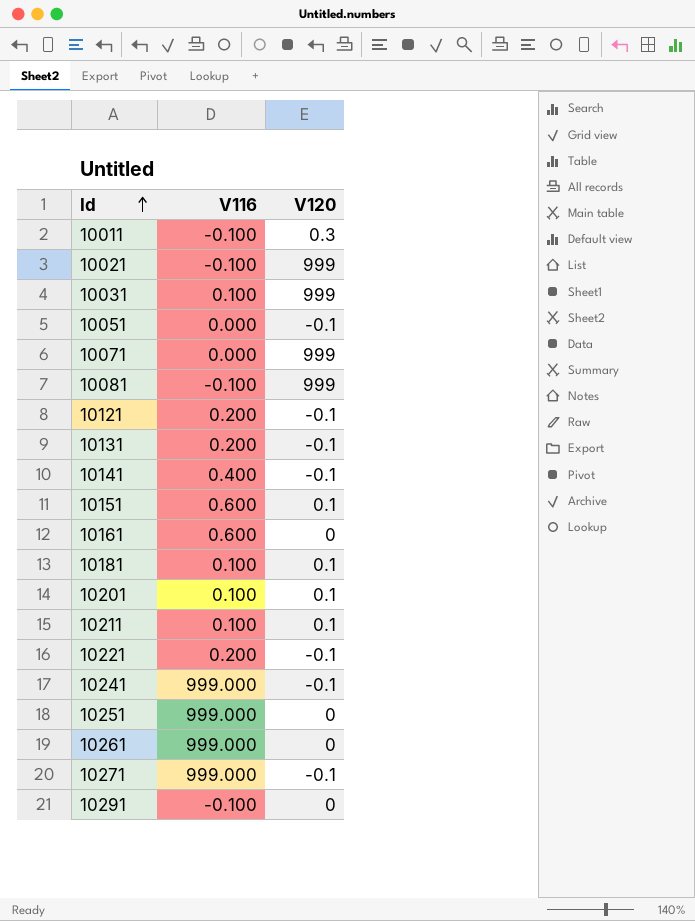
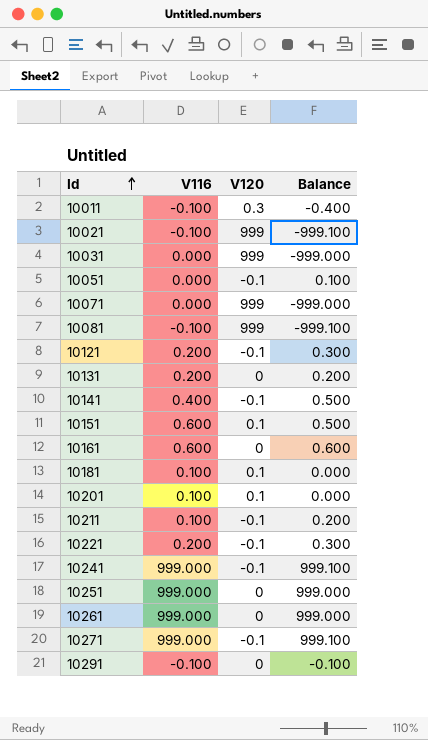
column Balance | formula: none -> [V116] - [V120]
10031 | V116: 0.100 -> 0.000
10131 | V120: -0.1 -> 0
10211 | V120: 0.1 -> -0.1

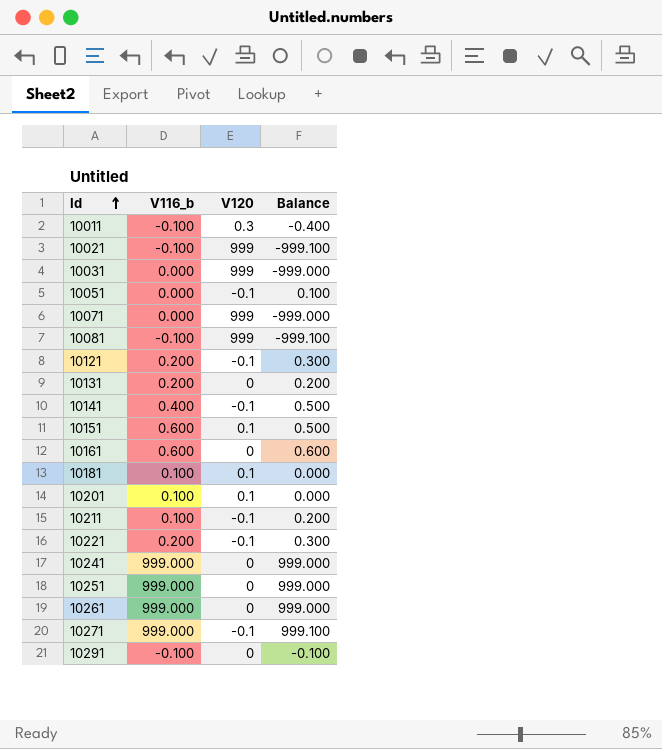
column name: V116 -> V116_b
10241 | V120: -0.1 -> 0
10241 | Balance: 999.100 -> 999.000

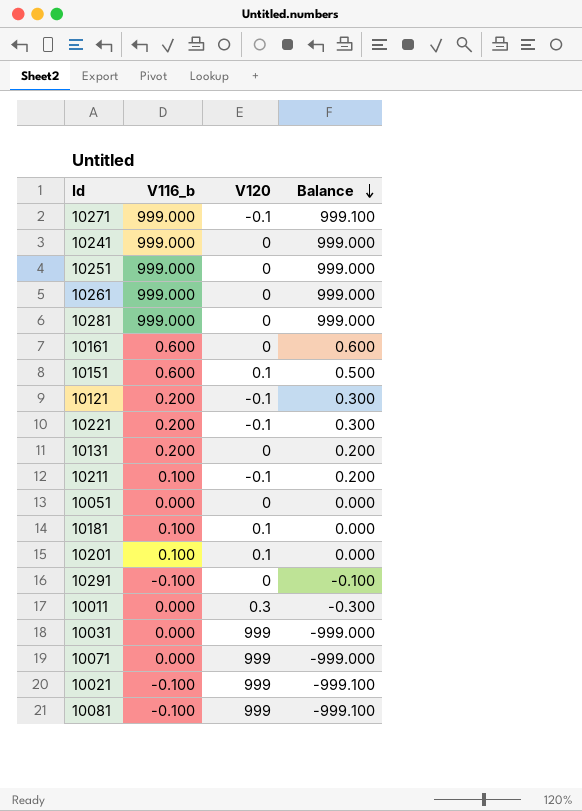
row order: Id ascending -> Balance descending
row 10141: 0.400 | -0.1 | 0.500 -> none
row 10281: none -> 999.000 | 0 | 999.000
10051 | V120: -0.1 -> 0
10051 | Balance: 0.100 -> 0.000
10011 | V116_b: -0.100 -> 0.000
10011 | Balance: -0.400 -> -0.300

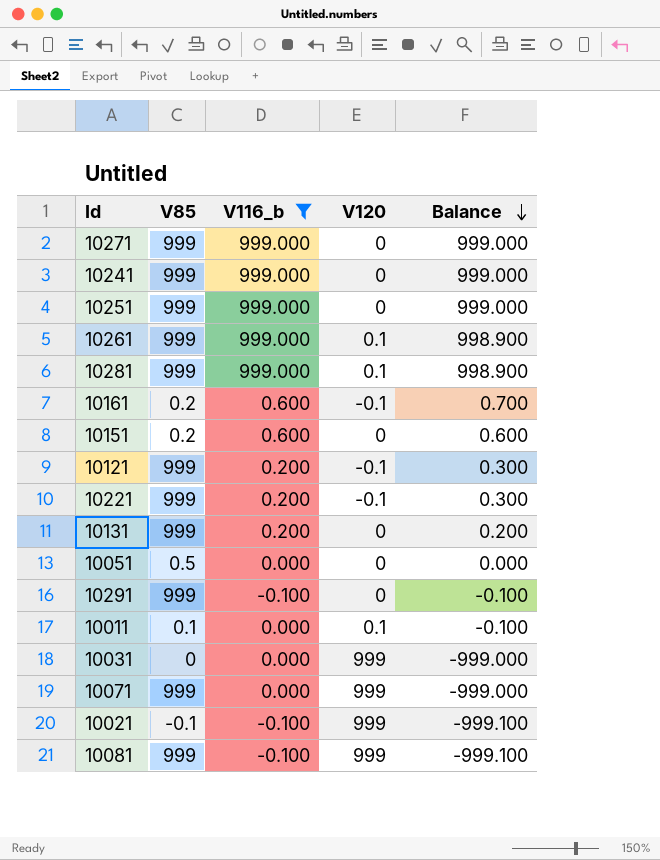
filter: none -> V116_b != 0.100
column V85 | position: none -> 2
10271 | V120: -0.1 -> 0
10271 | Balance: 999.100 -> 999.000
10261 | V120: 0 -> 0.1
10261 | Balance: 999.000 -> 998.900
10281 | V120: 0 -> 0.1
10281 | Balance: 999.000 -> 998.900
10161 | V120: 0 -> -0.1
10161 | Balance: 0.600 -> 0.700
10151 | V120: 0.1 -> 0
10151 | Balance: 0.500 -> 0.600
10011 | V120: 0.3 -> 0.1
10011 | Balance: -0.300 -> -0.100

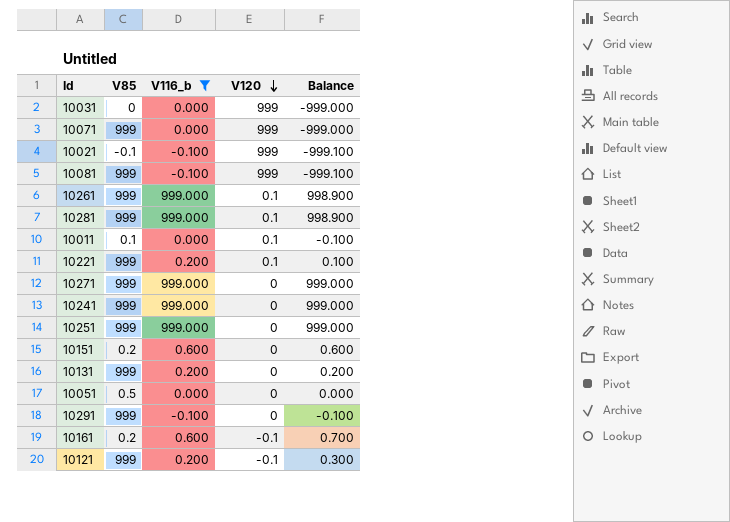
row order: Balance descending -> V120 descending
10221 | V120: -0.1 -> 0.1
10221 | Balance: 0.300 -> 0.100

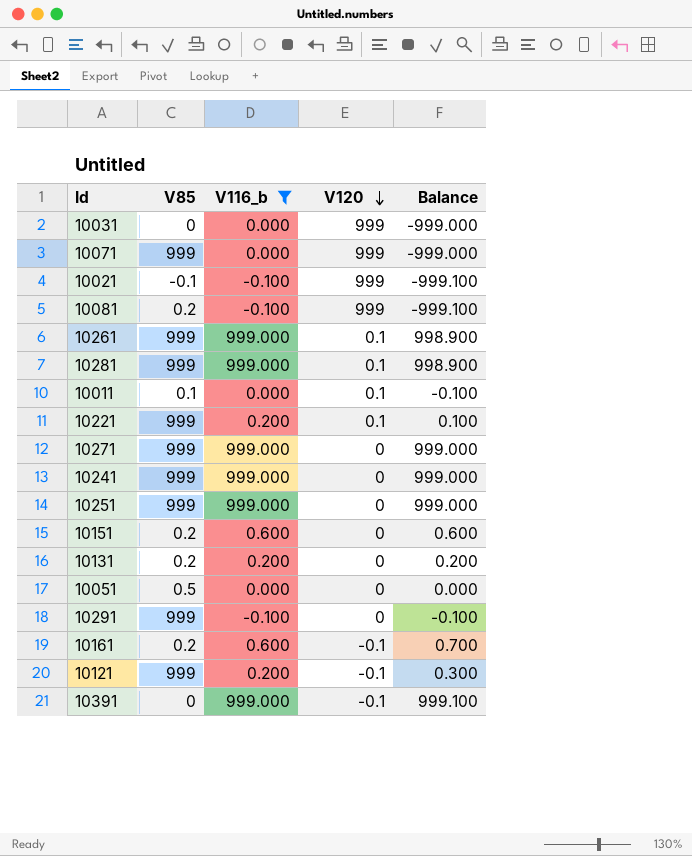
10081 | V85: 999 -> 0.2
10131 | V85: 999 -> 0.2
row 10391: none -> 0 | 999.000 | -0.1 | 999.100

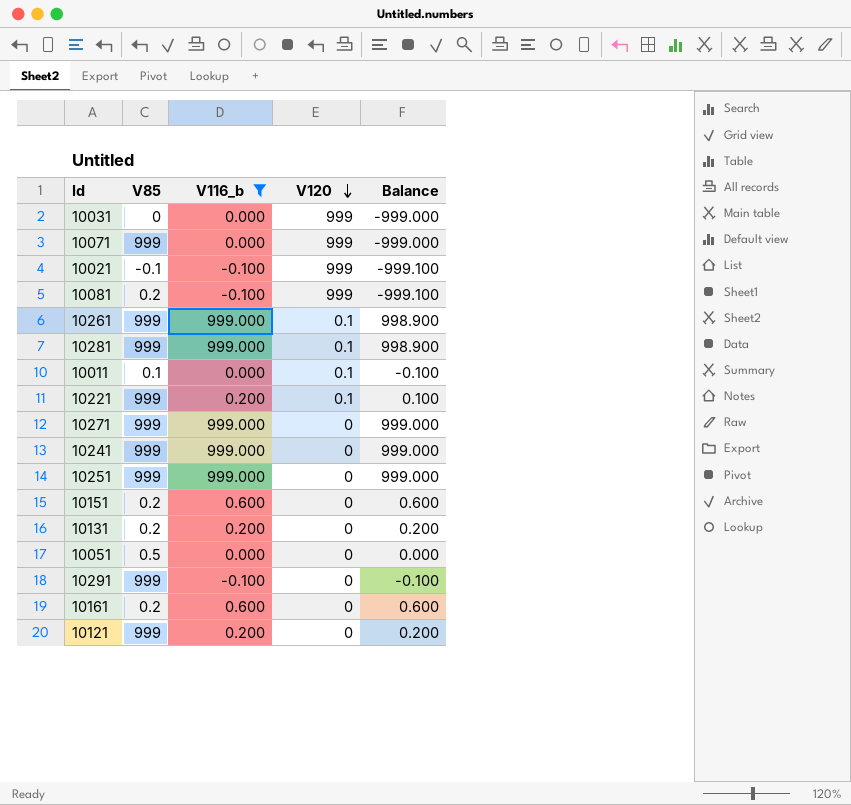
row 10391: 0 | 999.000 | -0.1 | 999.100 -> none
10161 | V120: -0.1 -> 0
10161 | Balance: 0.700 -> 0.600
10121 | V120: -0.1 -> 0
10121 | Balance: 0.300 -> 0.200

